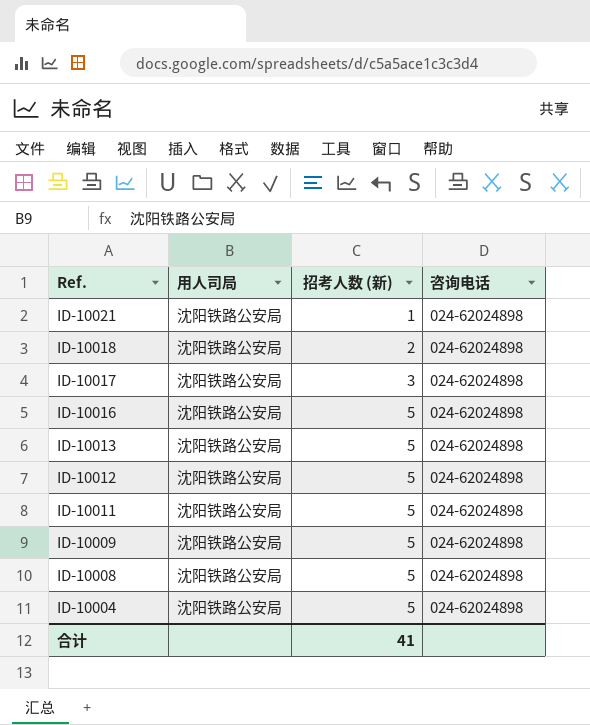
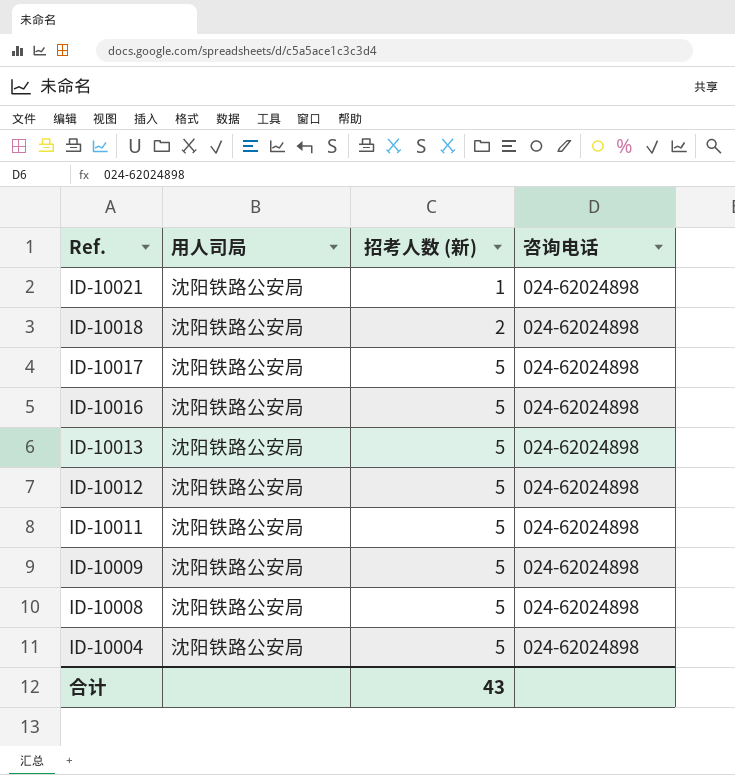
ID-10017 | 招考人数 (新): 3 -> 5
合计 | 招考人数 (新): 41 -> 43

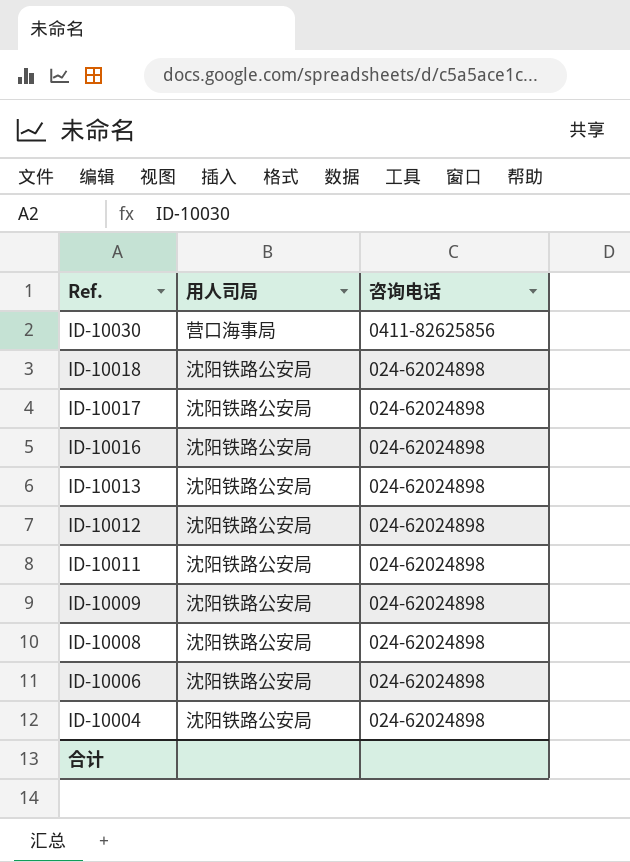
column 招考人数 (新) | position: 3 -> none
row ID-10021: 沈阳铁路公安局 | 1 | 024-62024898 -> none
row ID-10030: none -> 营口海事局 | 0411-82625856
row ID-10006: none -> 沈阳铁路公安局 | 024-62024898

